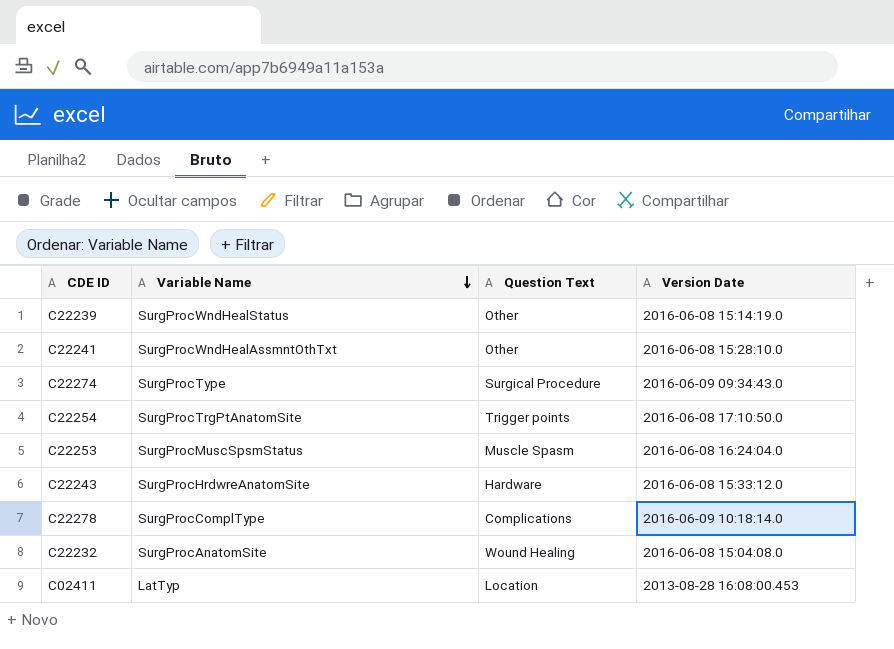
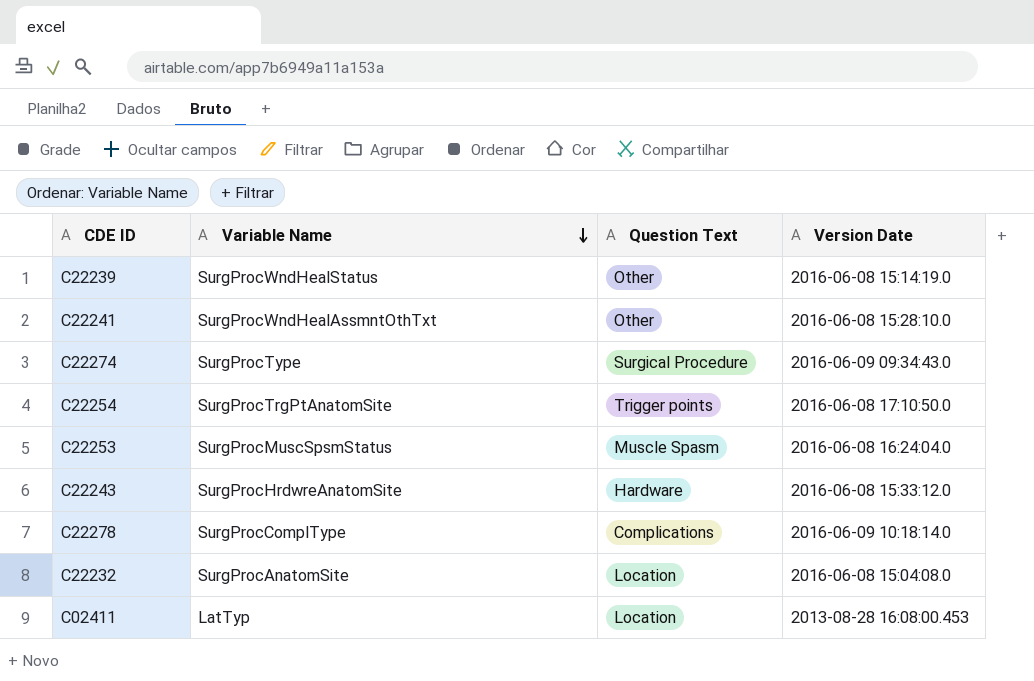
C22232 | Question Text: Wound Healing -> Location

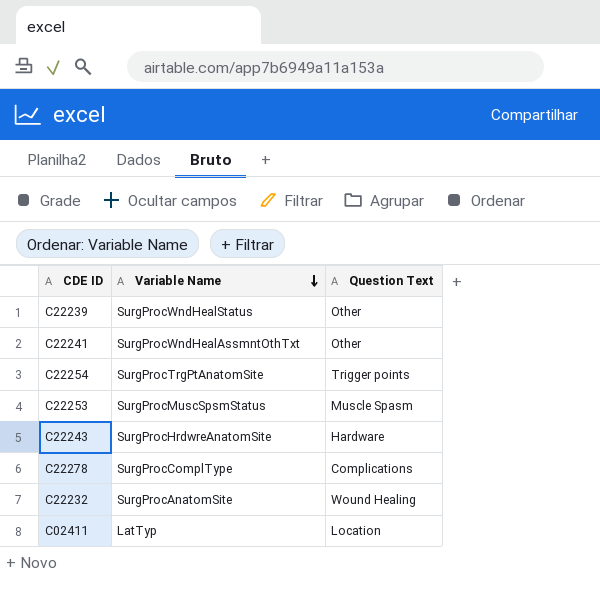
column Version Date | position: 4 -> none
row C22274: SurgProcType | Surgical Procedure | 2016-06-09 09:34:43.0 -> none
C22232 | Question Text: Location -> Wound Healing

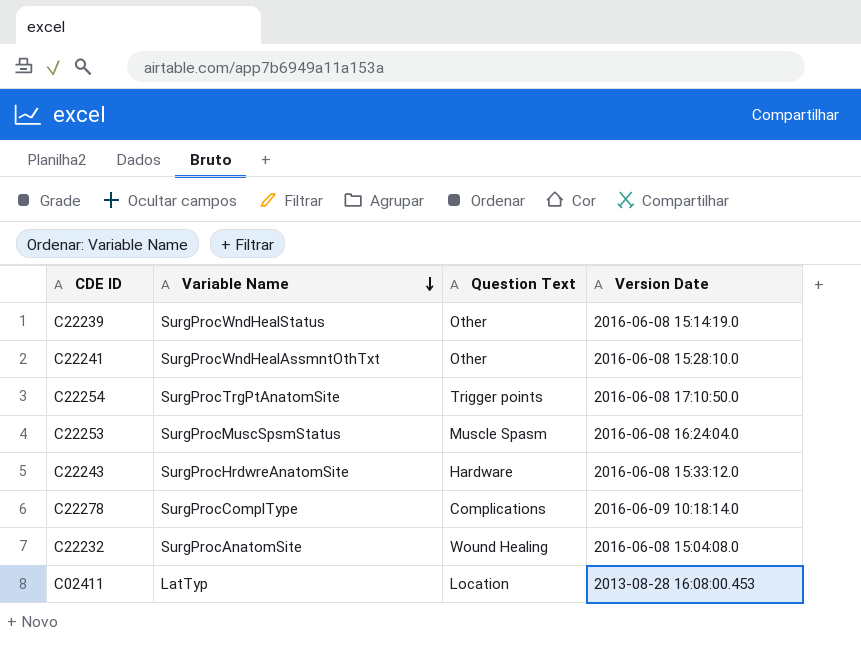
column Version Date | position: none -> 4

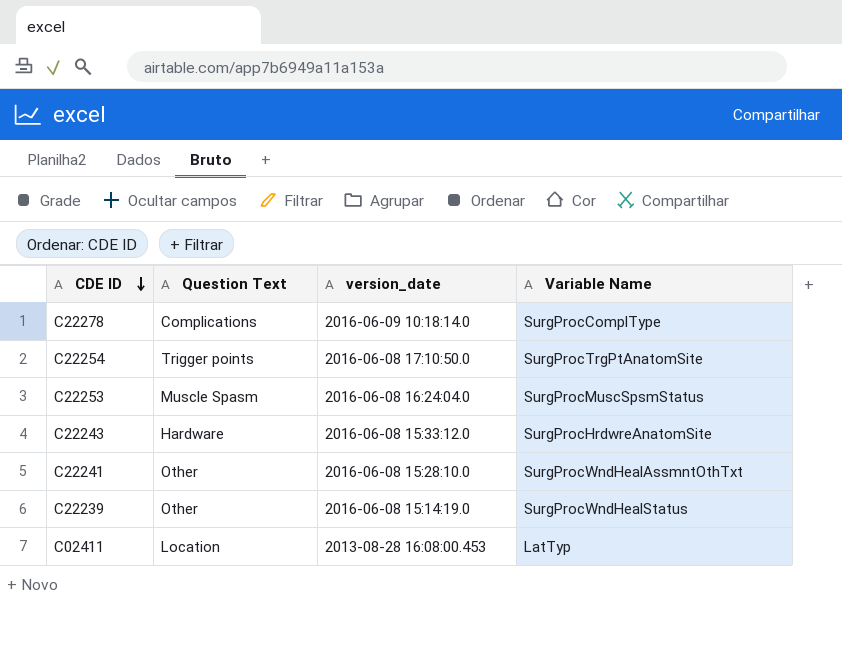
row order: Variable Name descending -> CDE ID descending
column name: Version Date -> version_date
column Variable Name | position: 2 -> 4
row C22232: SurgProcAnatomSite | Wound Healing | 2016-06-08 15:04:08.0 -> none

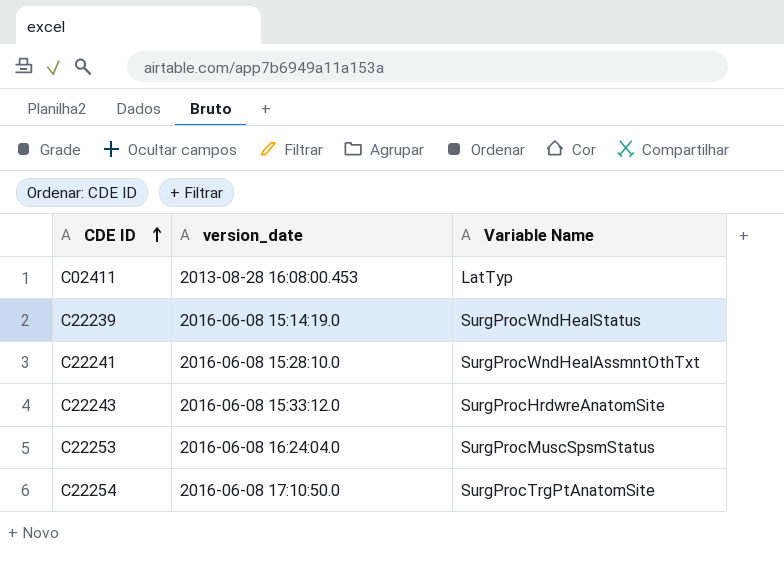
row order: CDE ID descending -> CDE ID ascending
column Question Text | position: 2 -> none
row C22278: Complications | 2016-06-09 10:18:14.0 | SurgProcComplType -> none

